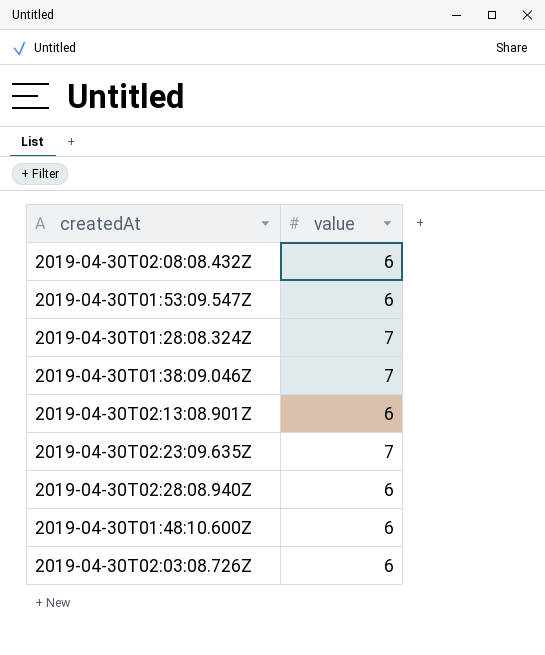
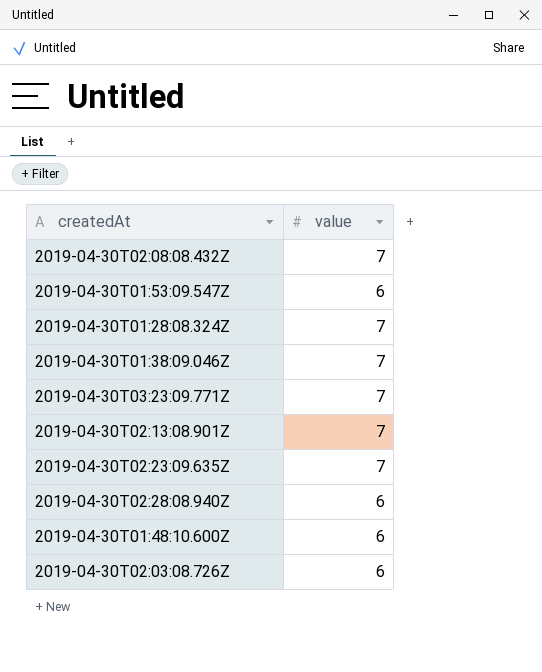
2019-04-30T02:08:08.432Z | value: 6 -> 7
row 2019-04-30T03:23:09.771Z: none -> 7
2019-04-30T02:13:08.901Z | value: 6 -> 7

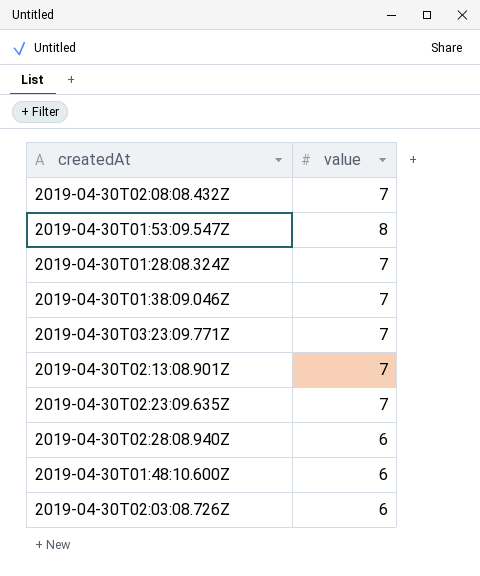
2019-04-30T01:53:09.547Z | value: 6 -> 8

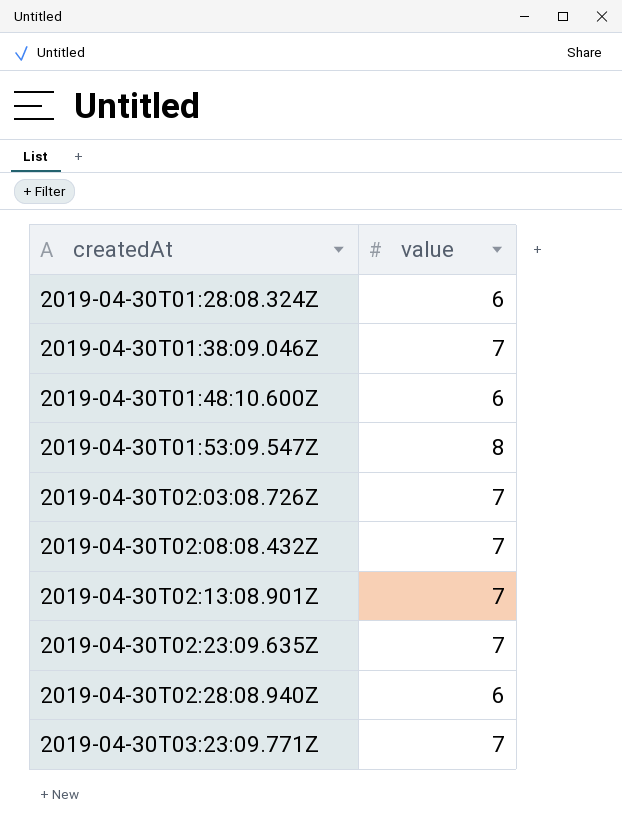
row order: none -> createdAt ascending
2019-04-30T01:28:08.324Z | value: 7 -> 6
2019-04-30T02:03:08.726Z | value: 6 -> 7

